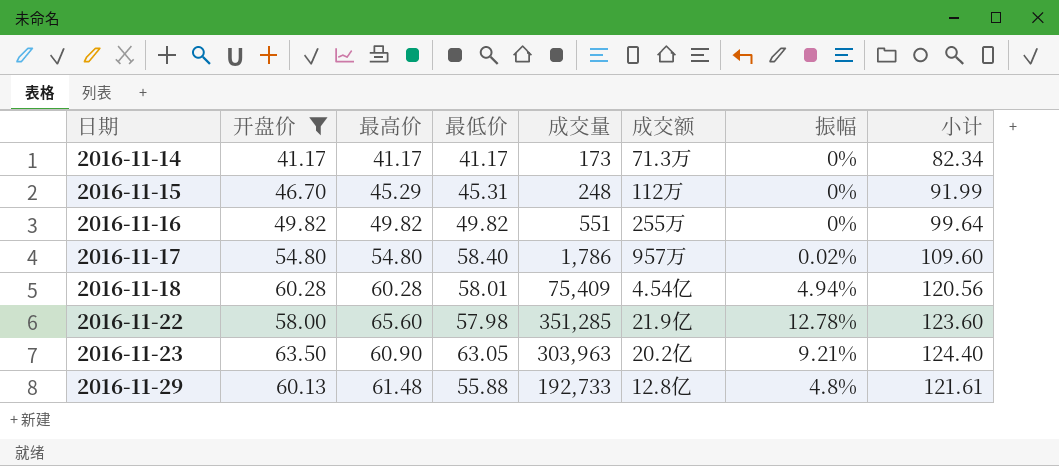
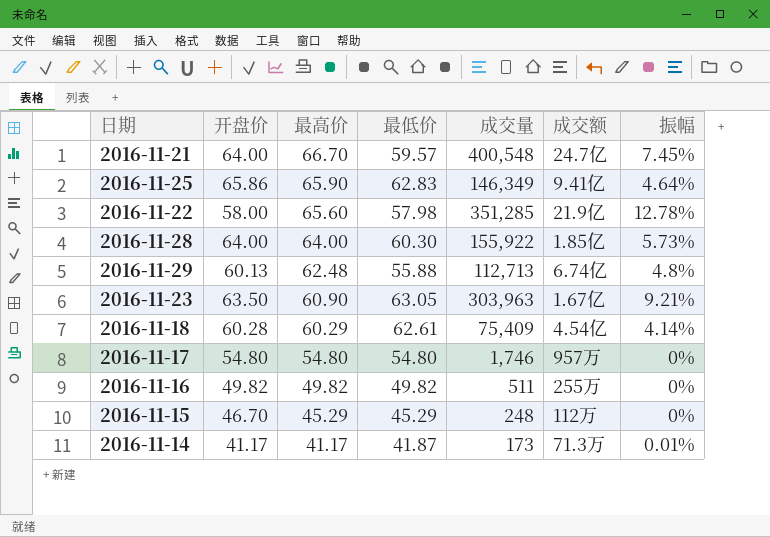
filter: 开盘价 <= 63.50 -> none
row order: 日期 ascending -> 最高价 descending
column 小计 | formula: [开盘价] + [最高价] -> none
2016-11-29 | 最高价: 61.48 -> 62.48
2016-11-29 | 成交量: 192,733 -> 112,713
2016-11-29 | 成交额: 12.8亿 -> 6.74亿
2016-11-23 | 成交额: 20.2亿 -> 1.67亿
2016-11-18 | 最高价: 60.28 -> 60.29
2016-11-18 | 最低价: 58.01 -> 62.61
2016-11-18 | 振幅: 4.94% -> 4.14%
2016-11-17 | 最低价: 58.40 -> 54.80
2016-11-17 | 成交量: 1,786 -> 1,746
2016-11-17 | 振幅: 0.02% -> 0%
2016-11-16 | 成交量: 551 -> 511
2016-11-15 | 最低价: 45.31 -> 45.29
2016-11-14 | 最低价: 41.17 -> 41.87
2016-11-14 | 振幅: 0% -> 0.01%

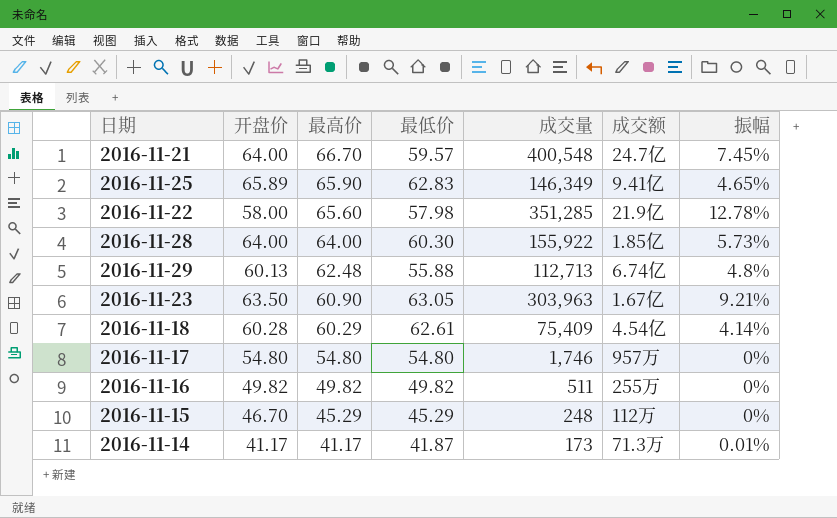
2016-11-25 | 开盘价: 65.86 -> 65.89
2016-11-25 | 振幅: 4.64% -> 4.65%

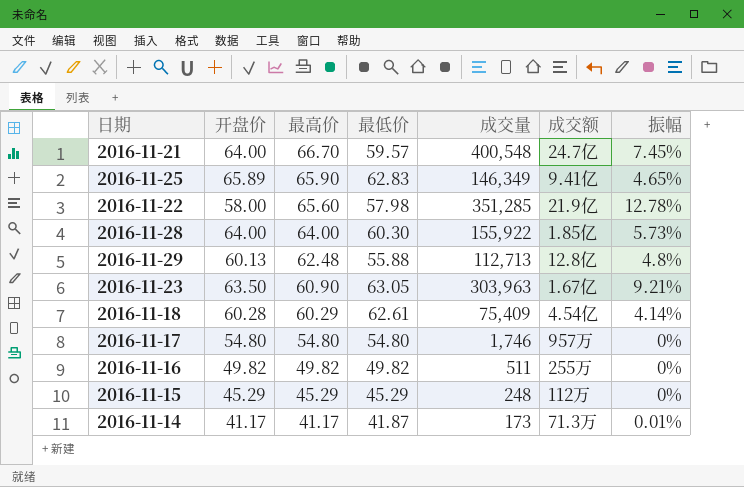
2016-11-29 | 成交额: 6.74亿 -> 12.8亿
2016-11-15 | 开盘价: 46.70 -> 45.29

